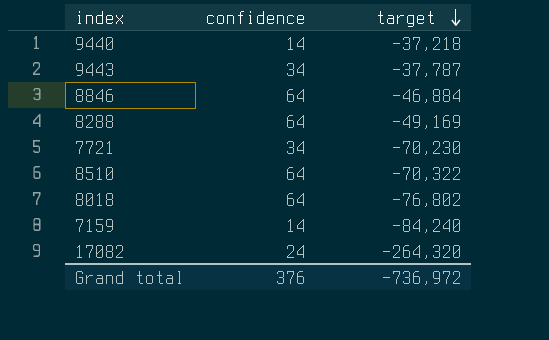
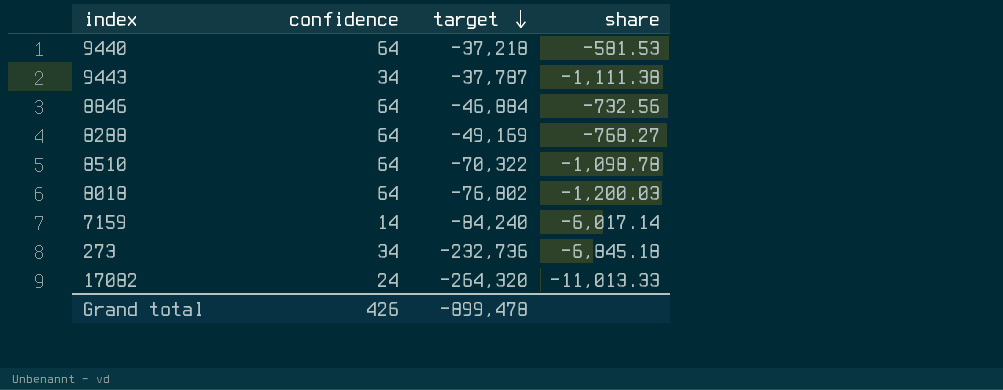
column share | formula: none -> [target] / [confidence]
row 7721: 34 | -70,230 -> none
9440 | confidence: 14 -> 64
row 273: none -> 34 | -232,736 | -6,845.18
Grand total | confidence: 376 -> 426
Grand total | target: -736,972 -> -899,478

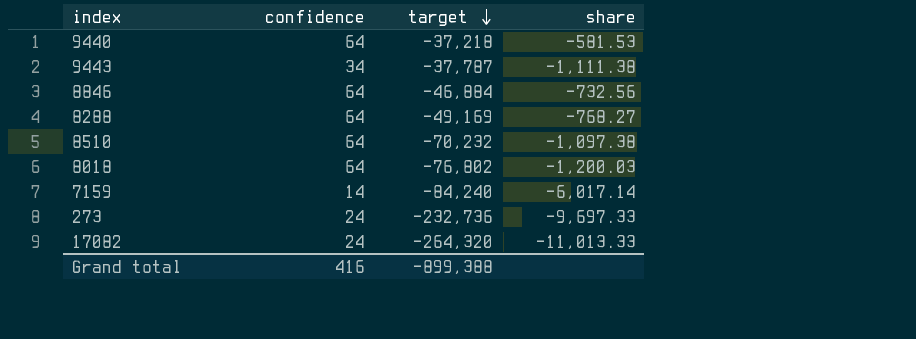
8510 | target: -70,322 -> -70,232
8510 | share: -1,098.78 -> -1,097.38
273 | confidence: 34 -> 24
273 | share: -6,845.18 -> -9,697.33
Grand total | confidence: 426 -> 416
Grand total | target: -899,478 -> -899,388

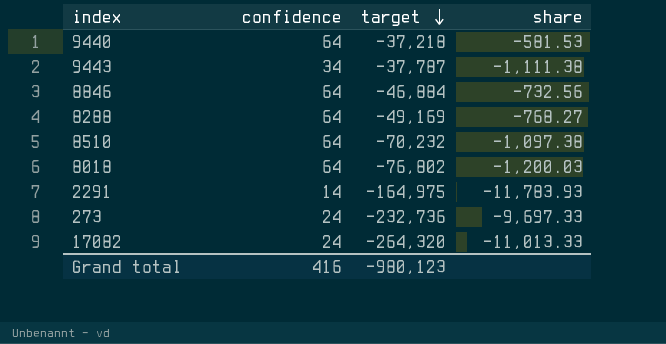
row 7159: 14 | -84,240 | -6,017.14 -> none
row 2291: none -> 14 | -164,975 | -11,783.93
Grand total | target: -899,388 -> -980,123

